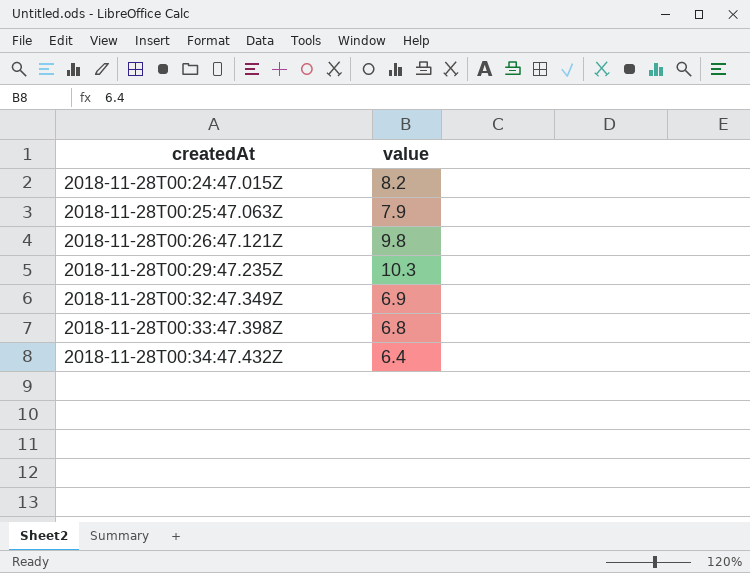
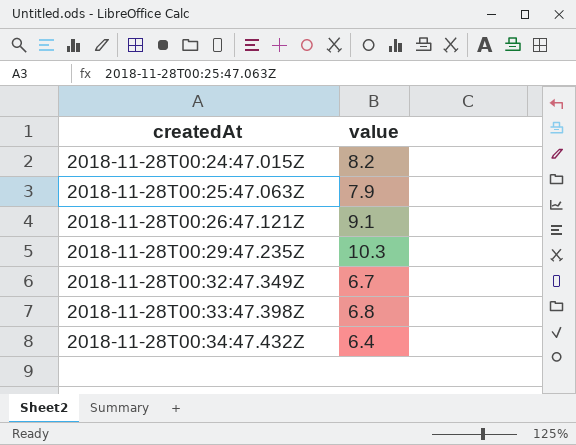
2018-11-28T00:26:47.121Z | value: 9.8 -> 9.1
2018-11-28T00:32:47.349Z | value: 6.9 -> 6.7

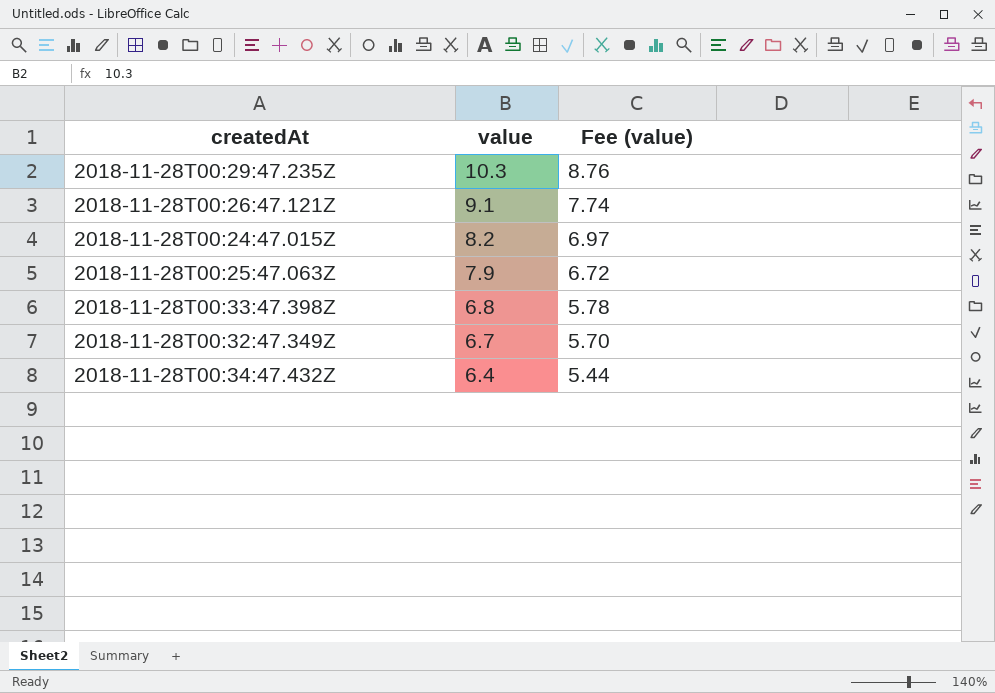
row order: createdAt ascending -> value descending
column Fee (value) | formula: none -> [value] * 0.85

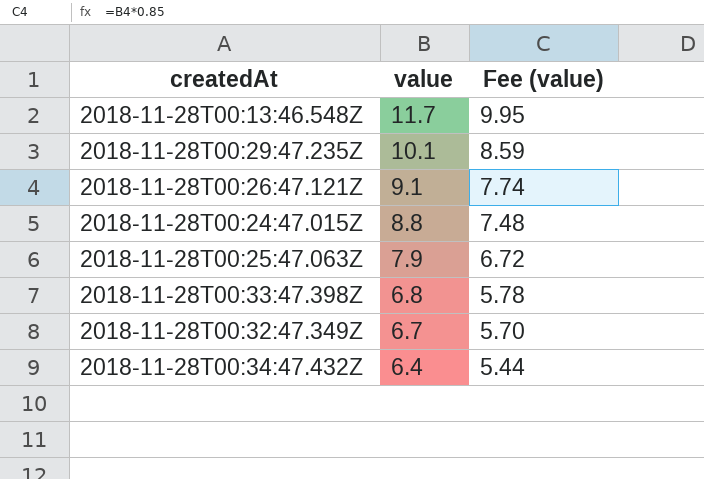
row 2018-11-28T00:13:46.548Z: none -> 11.7 | 9.95
2018-11-28T00:29:47.235Z | value: 10.3 -> 10.1
2018-11-28T00:29:47.235Z | Fee (value): 8.76 -> 8.59
2018-11-28T00:24:47.015Z | value: 8.2 -> 8.8
2018-11-28T00:24:47.015Z | Fee (value): 6.97 -> 7.48

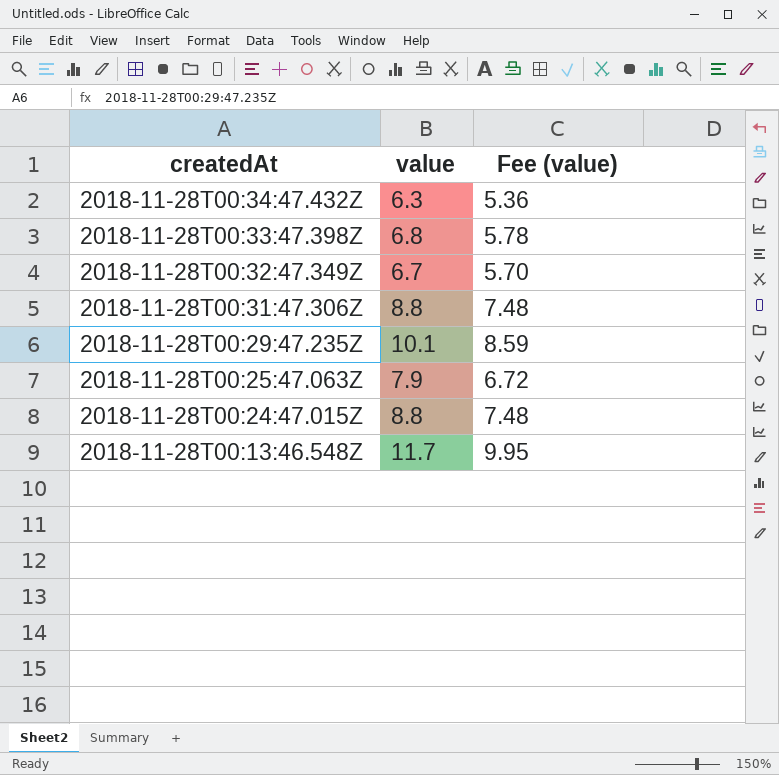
row order: value descending -> createdAt descending
row 2018-11-28T00:26:47.121Z: 9.1 | 7.74 -> none
2018-11-28T00:34:47.432Z | value: 6.4 -> 6.3
2018-11-28T00:34:47.432Z | Fee (value): 5.44 -> 5.36
row 2018-11-28T00:31:47.306Z: none -> 8.8 | 7.48

